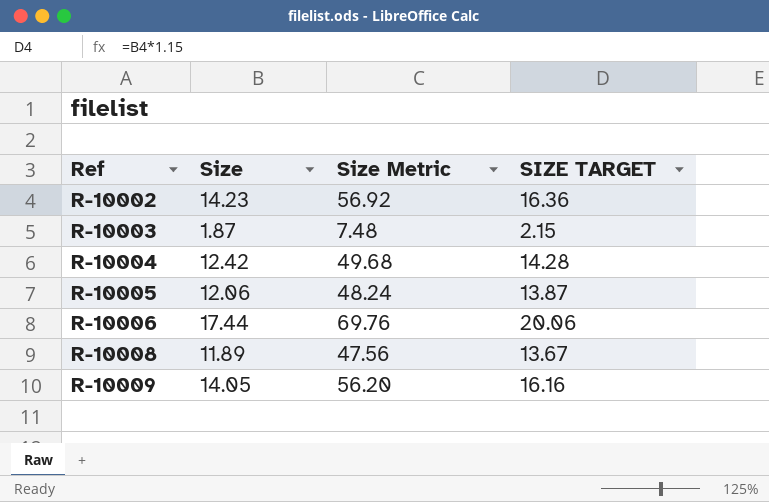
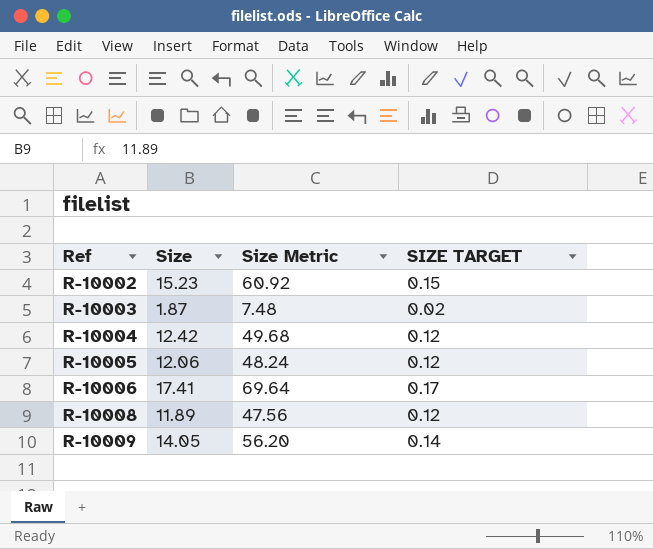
column SIZE TARGET | formula: [Size] * 1.15 -> [Size] * 0.01
R-10002 | Size: 14.23 -> 15.23
R-10002 | Size Metric: 56.92 -> 60.92
R-10006 | Size: 17.44 -> 17.41
R-10006 | Size Metric: 69.76 -> 69.64

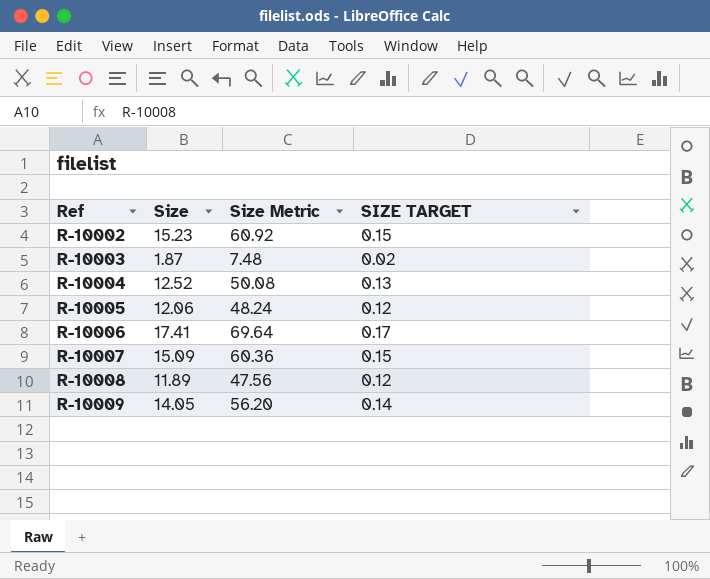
R-10004 | Size: 12.42 -> 12.52
R-10004 | Size Metric: 49.68 -> 50.08
R-10004 | SIZE TARGET: 0.12 -> 0.13
row R-10007: none -> 15.09 | 60.36 | 0.15

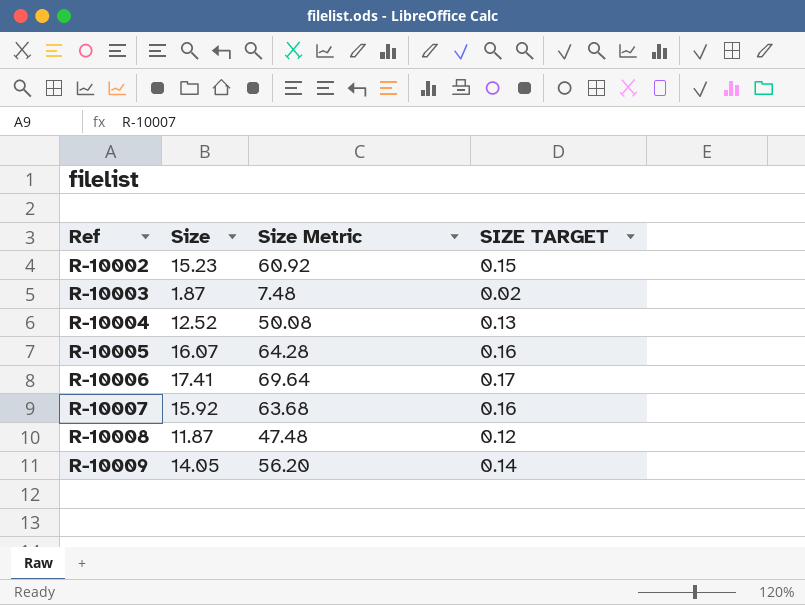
R-10005 | Size: 12.06 -> 16.07
R-10005 | Size Metric: 48.24 -> 64.28
R-10005 | SIZE TARGET: 0.12 -> 0.16
R-10007 | Size: 15.09 -> 15.92
R-10007 | Size Metric: 60.36 -> 63.68
R-10007 | SIZE TARGET: 0.15 -> 0.16
R-10008 | Size: 11.89 -> 11.87
R-10008 | Size Metric: 47.56 -> 47.48

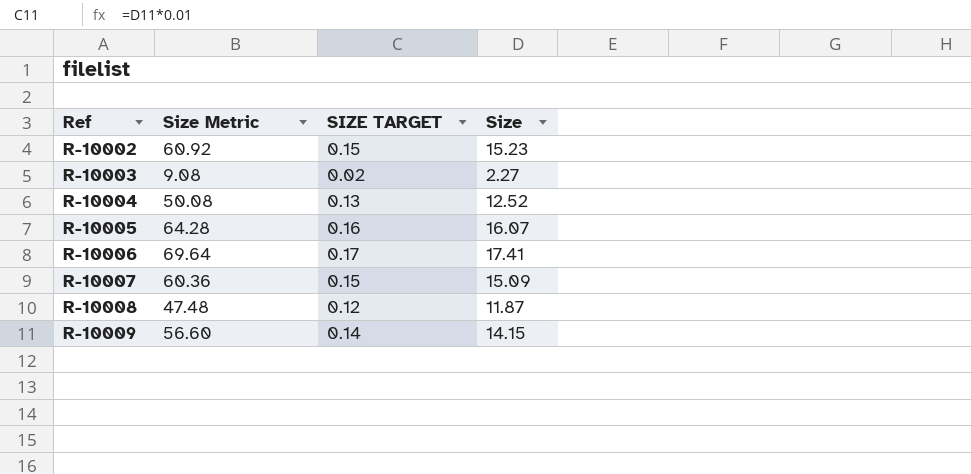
column Size | position: 2 -> 4
R-10003 | Size Metric: 7.48 -> 9.08
R-10003 | Size: 1.87 -> 2.27
R-10007 | Size Metric: 63.68 -> 60.36
R-10007 | SIZE TARGET: 0.16 -> 0.15
R-10007 | Size: 15.92 -> 15.09
R-10009 | Size Metric: 56.20 -> 56.60
R-10009 | Size: 14.05 -> 14.15

